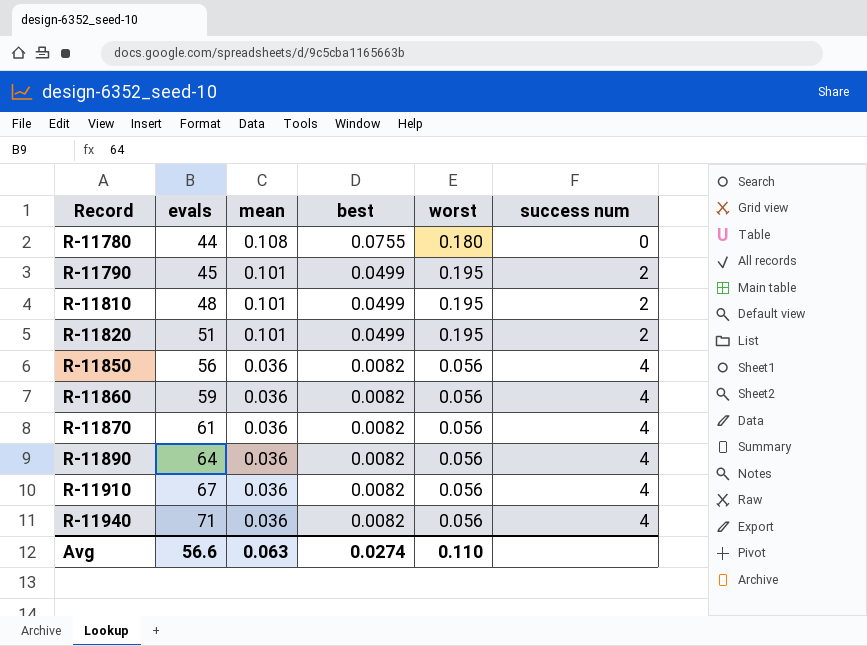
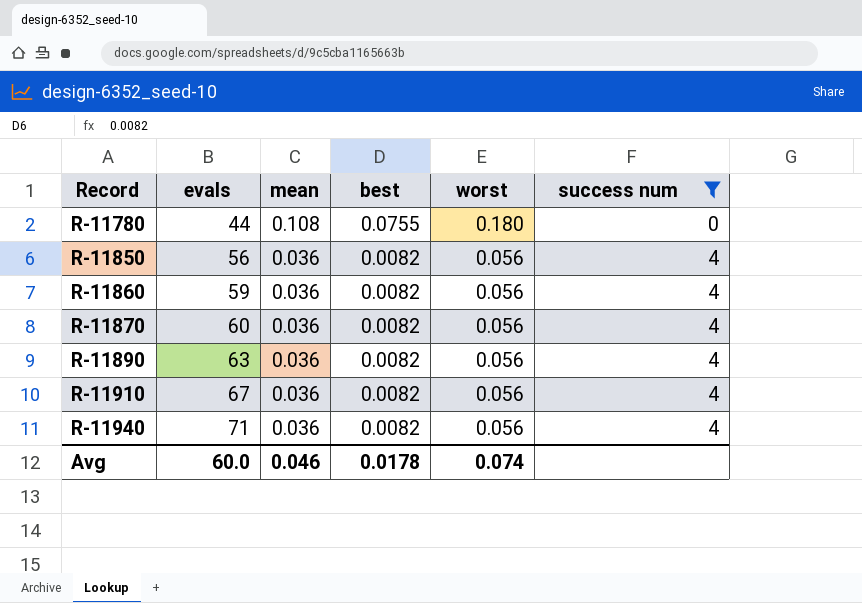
filter: none -> success num != 2
R-11870 | evals: 61 -> 60
R-11890 | evals: 64 -> 63
Avg | evals: 56.6 -> 60.0
Avg | mean: 0.063 -> 0.046
Avg | best: 0.0274 -> 0.0178
Avg | worst: 0.110 -> 0.074

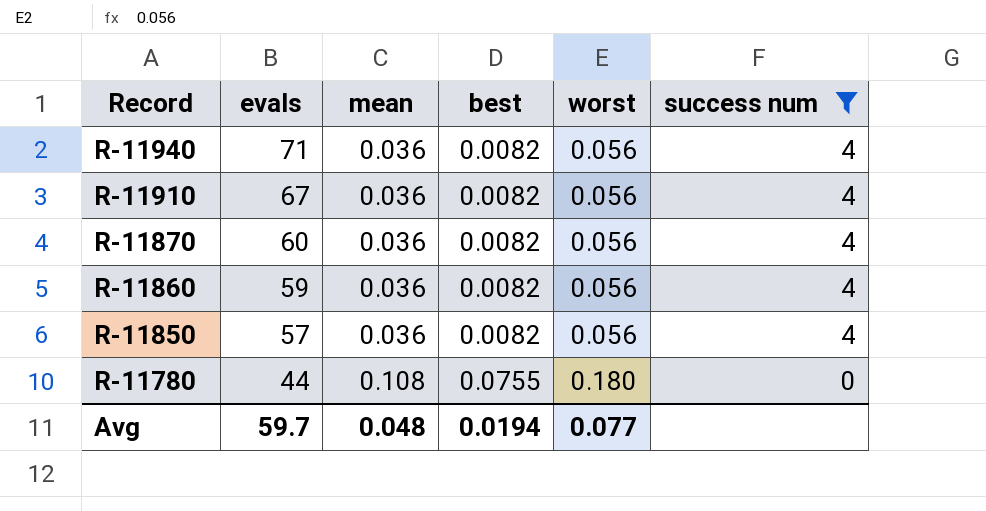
row order: Record ascending -> Record descending
row R-11890: 63 | 0.036 | 0.0082 | 0.056 | 4 -> none
R-11850 | evals: 56 -> 57
Avg | evals: 60.0 -> 59.7
Avg | mean: 0.046 -> 0.048
Avg | best: 0.0178 -> 0.0194
Avg | worst: 0.074 -> 0.077

